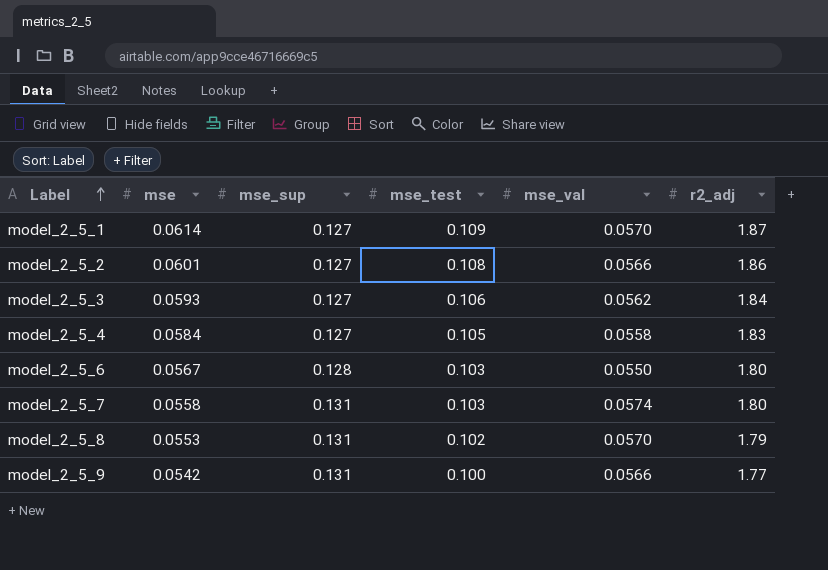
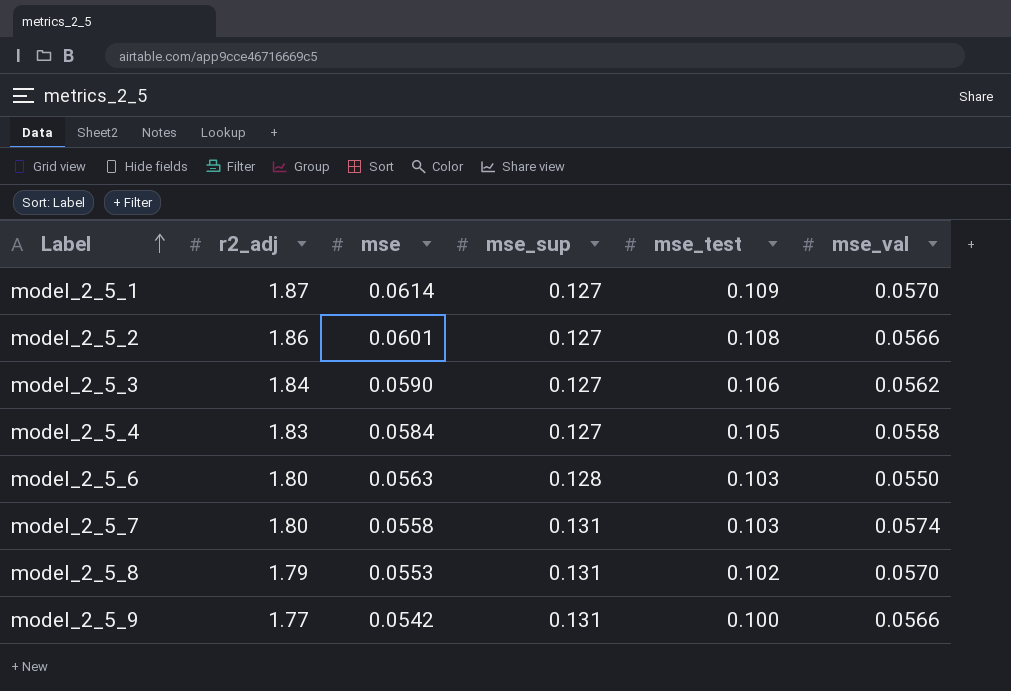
column r2_adj | position: 6 -> 2
model_2_5_3 | mse: 0.0593 -> 0.0590
model_2_5_6 | mse: 0.0567 -> 0.0563

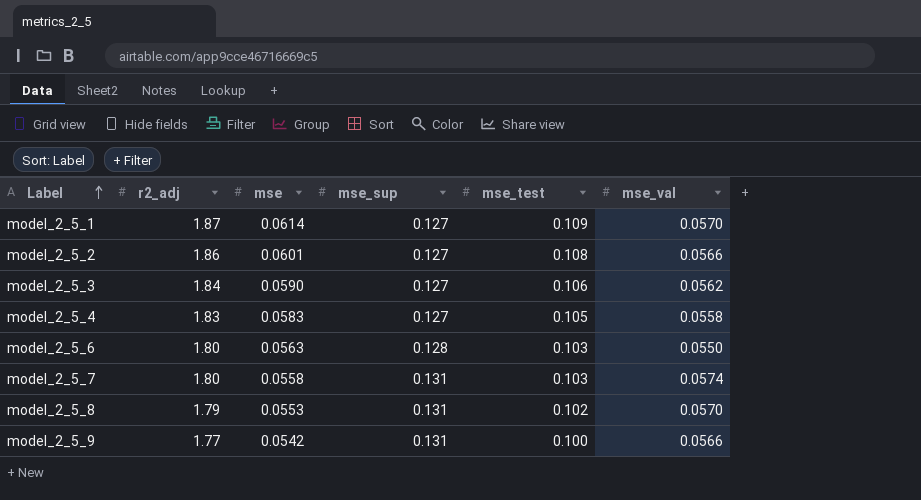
model_2_5_4 | mse: 0.0584 -> 0.0583

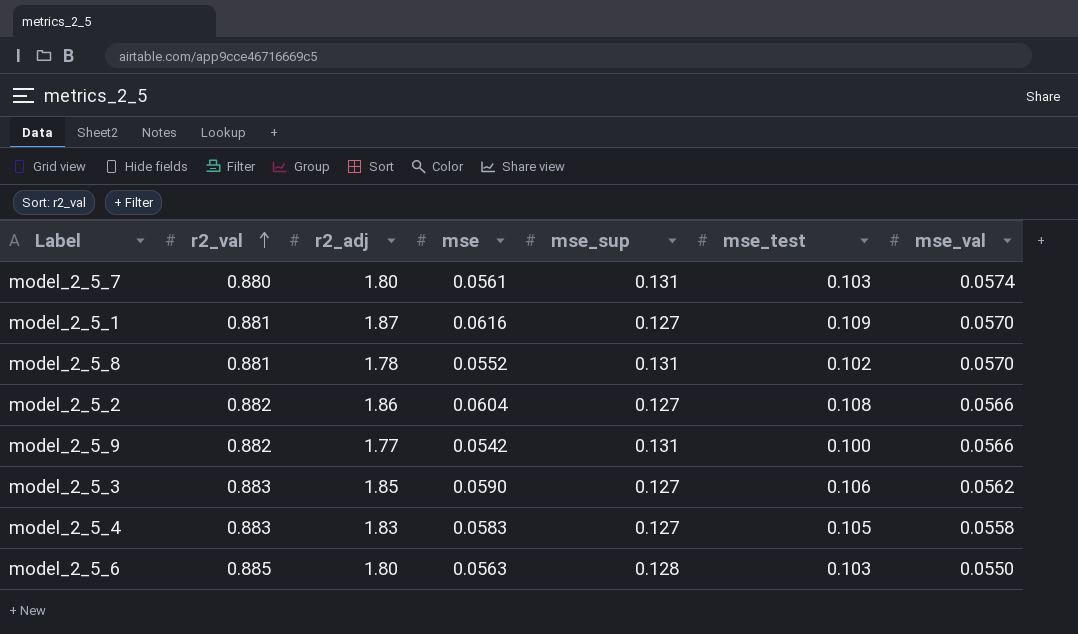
row order: Label ascending -> r2_val ascending
column r2_val | position: none -> 2
model_2_5_7 | mse: 0.0558 -> 0.0561
model_2_5_1 | mse: 0.0614 -> 0.0616
model_2_5_8 | r2_adj: 1.79 -> 1.78
model_2_5_8 | mse: 0.0553 -> 0.0552
model_2_5_2 | mse: 0.0601 -> 0.0604
model_2_5_3 | r2_adj: 1.84 -> 1.85

